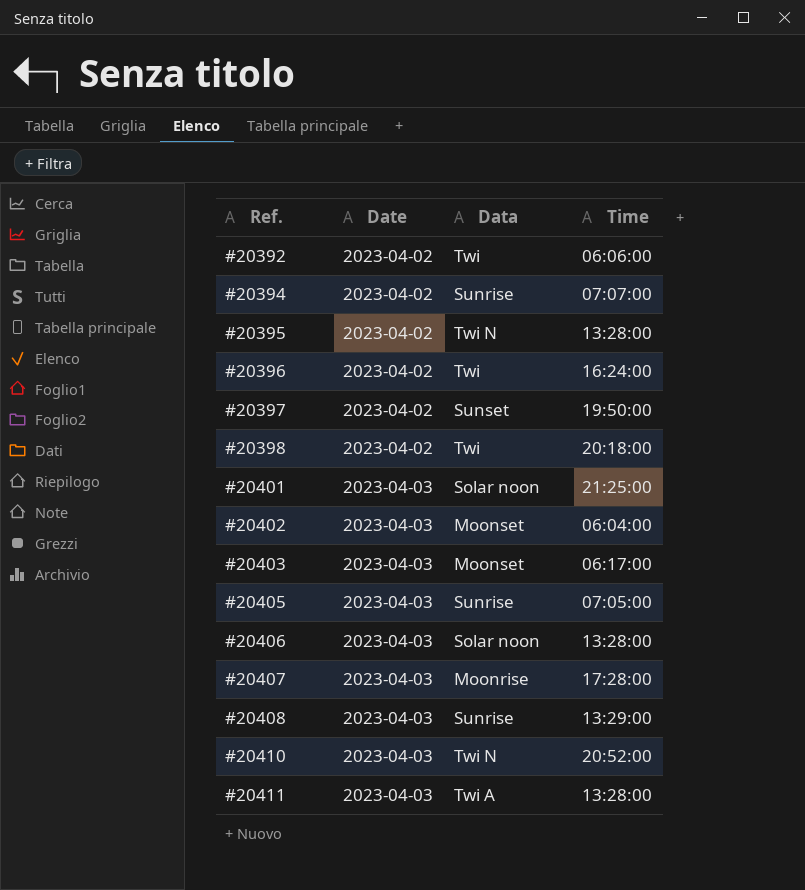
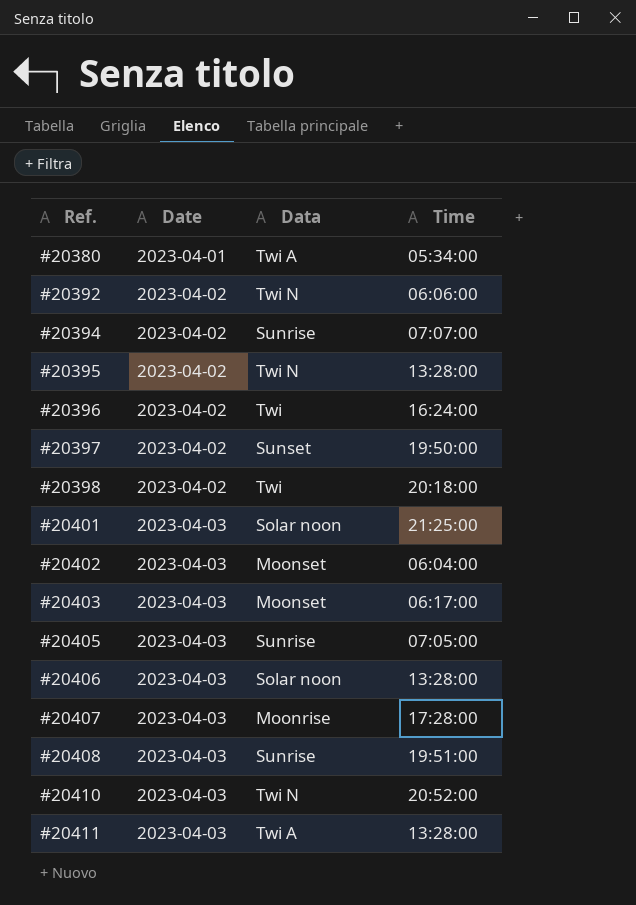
row #20380: none -> 2023-04-01 | Twi A | 05:34:00
#20392 | Data: Twi -> Twi N
#20408 | Time: 13:29:00 -> 19:51:00

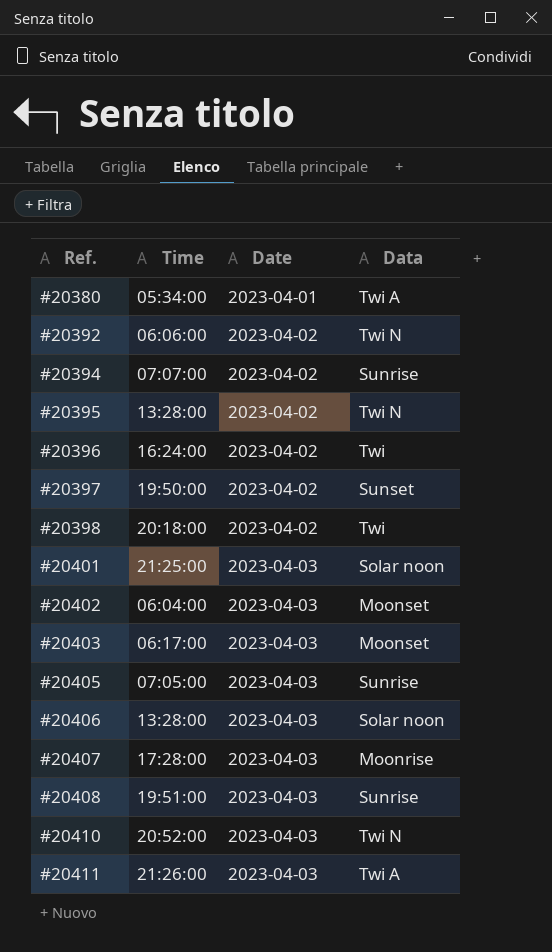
column Time | position: 4 -> 2
#20411 | Time: 13:28:00 -> 21:26:00

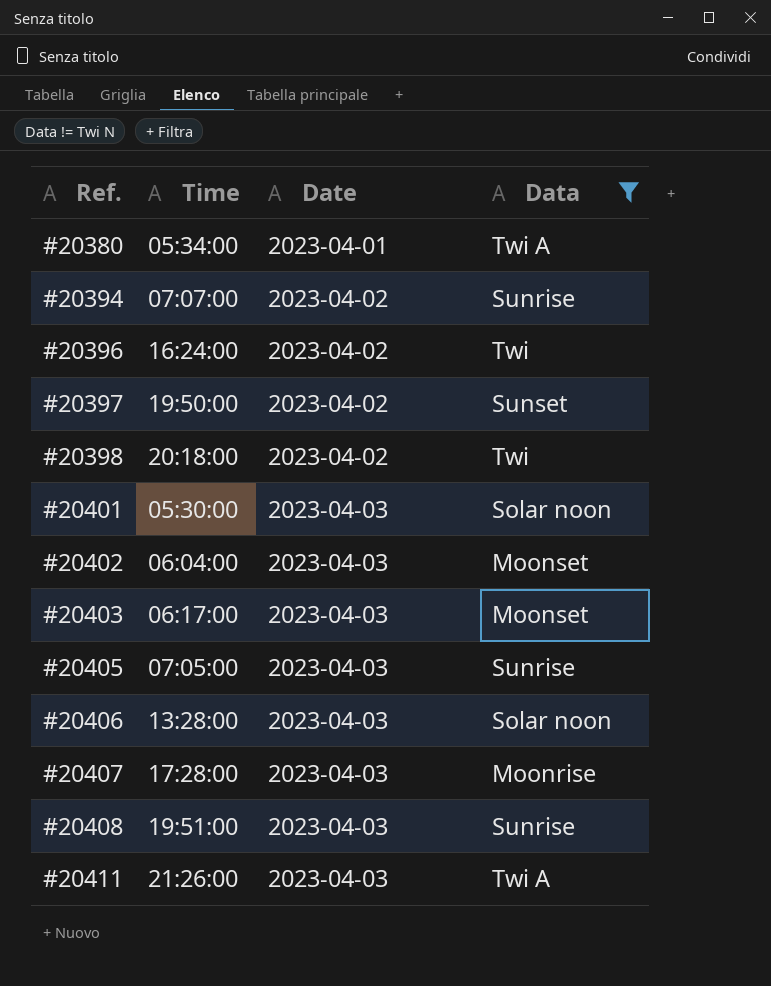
filter: none -> Data != Twi N
#20401 | Time: 21:25:00 -> 05:30:00

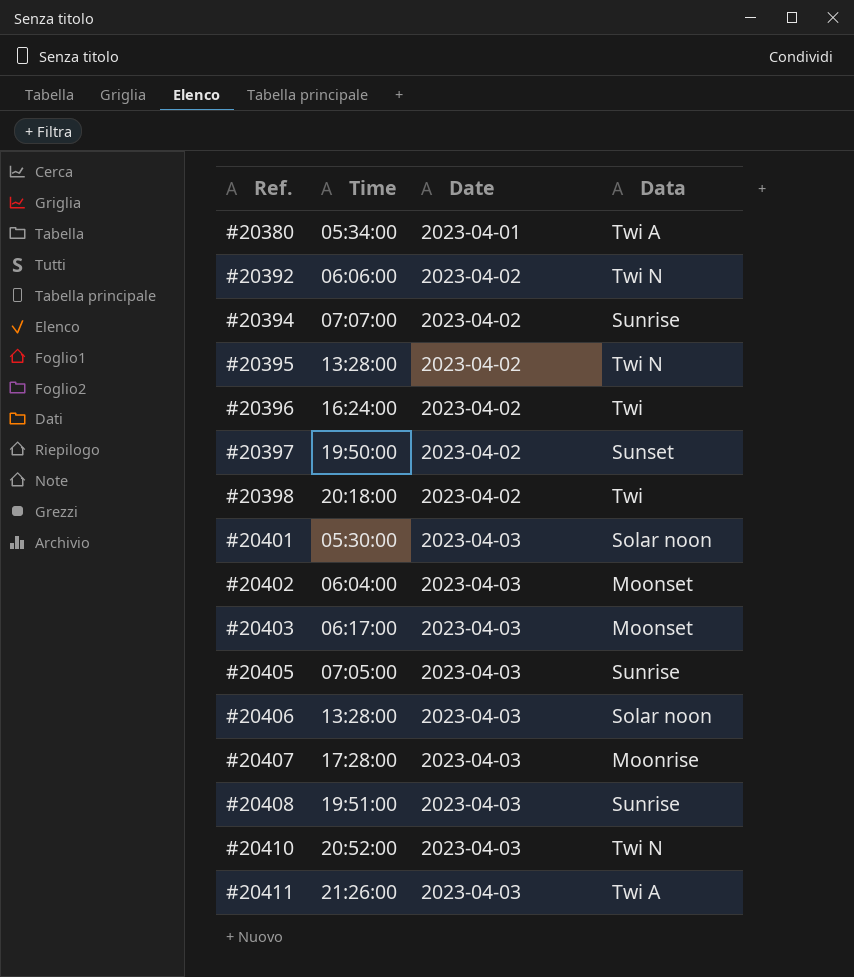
filter: Data != Twi N -> none

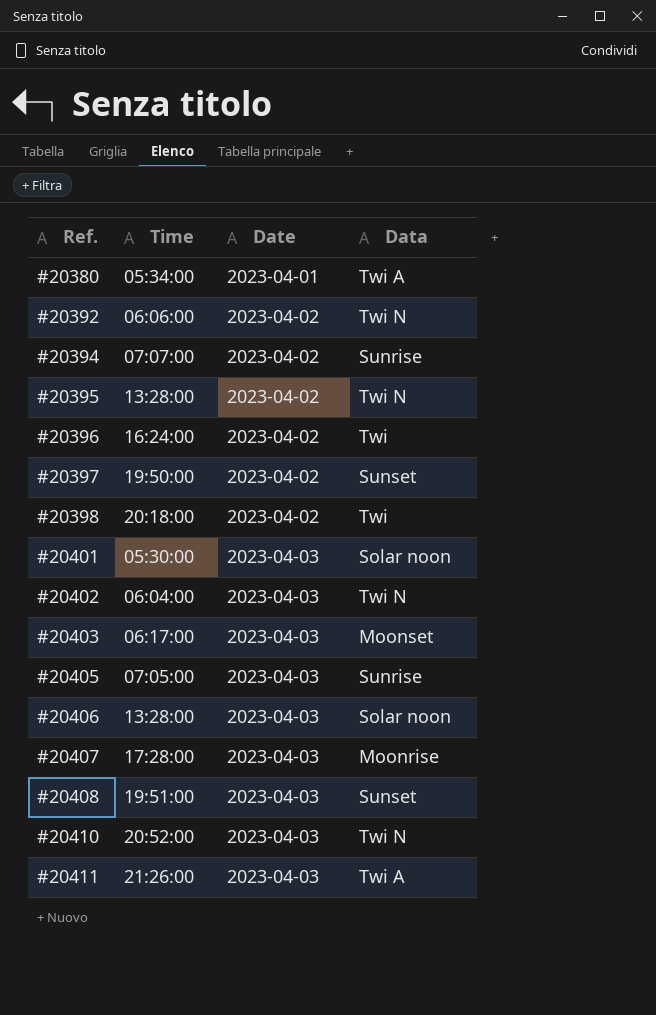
#20402 | Data: Moonset -> Twi N
#20408 | Data: Sunrise -> Sunset

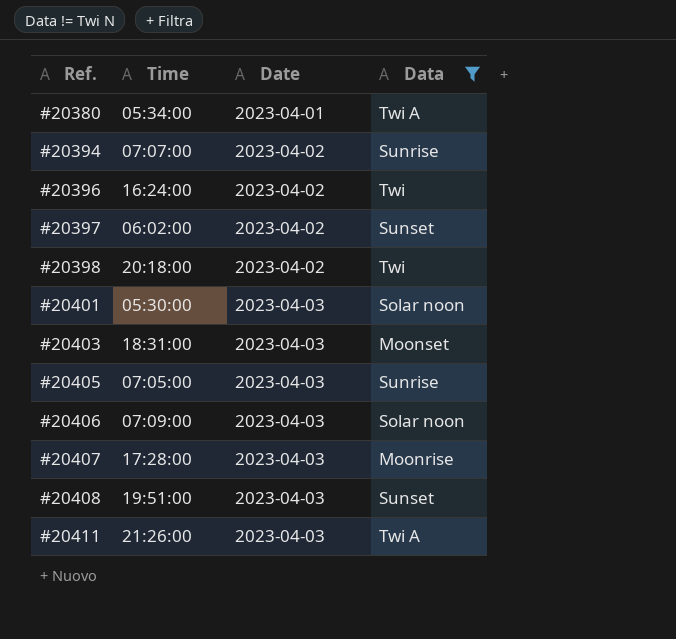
filter: none -> Data != Twi N
#20397 | Time: 19:50:00 -> 06:02:00
#20403 | Time: 06:17:00 -> 18:31:00
#20406 | Time: 13:28:00 -> 07:09:00

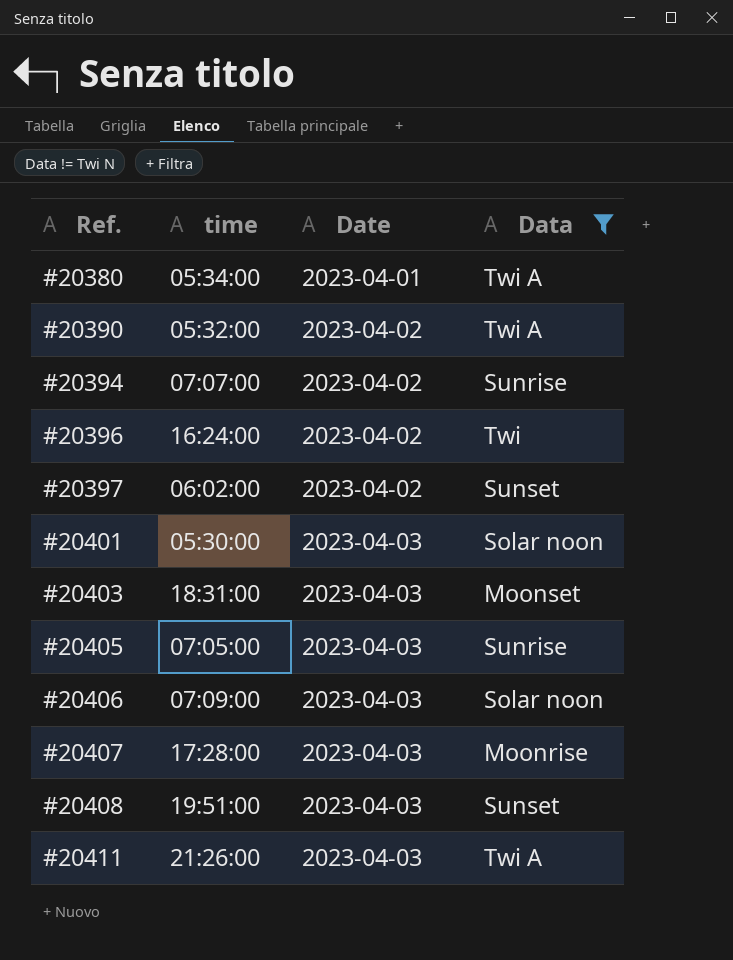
column name: Time -> time
row #20398: 20:18:00 | 2023-04-02 | Twi -> none
row #20390: none -> 05:32:00 | 2023-04-02 | Twi A

